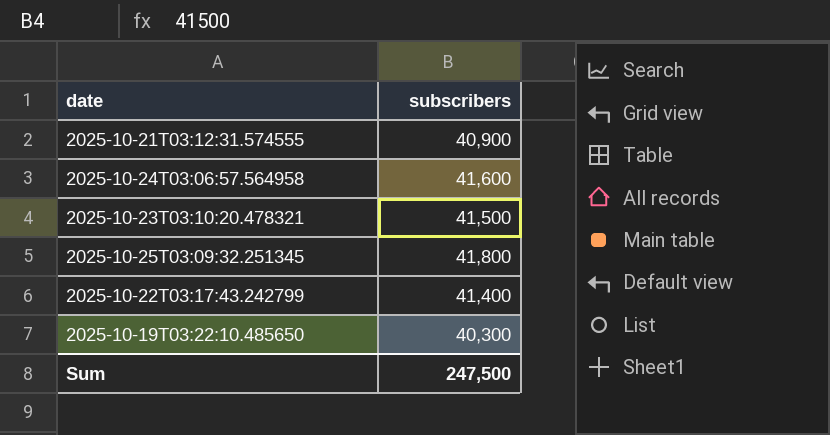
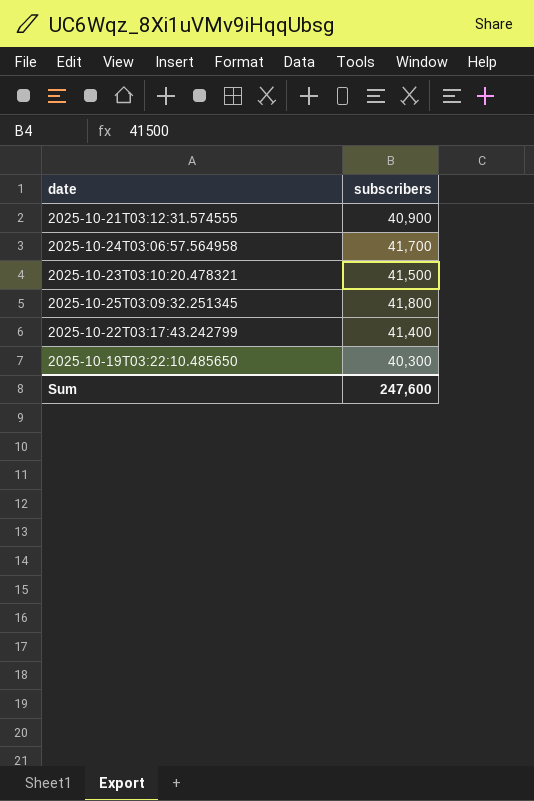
2025-10-24T03:06:57.564958 | subscribers: 41,600 -> 41,700
Sum | subscribers: 247,500 -> 247,600

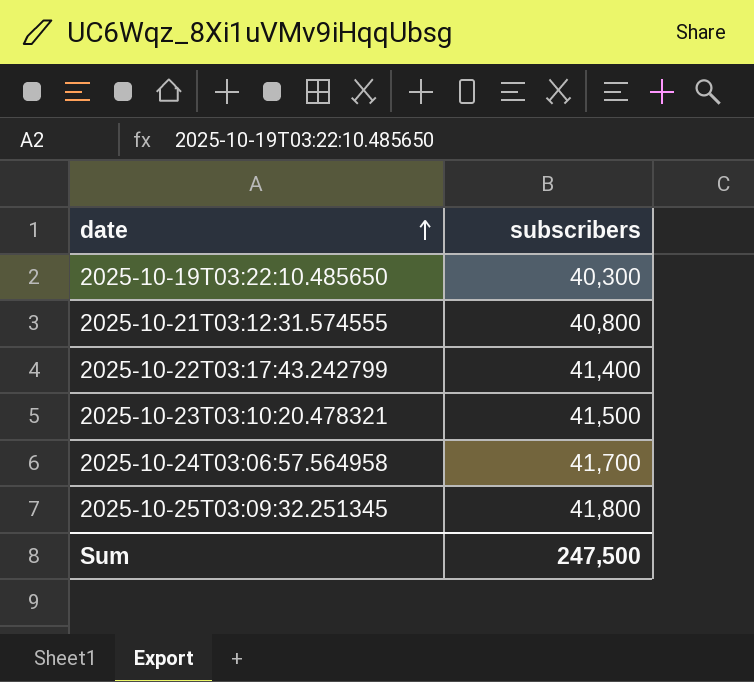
row order: none -> date ascending
2025-10-21T03:12:31.574555 | subscribers: 40,900 -> 40,800
Sum | subscribers: 247,600 -> 247,500

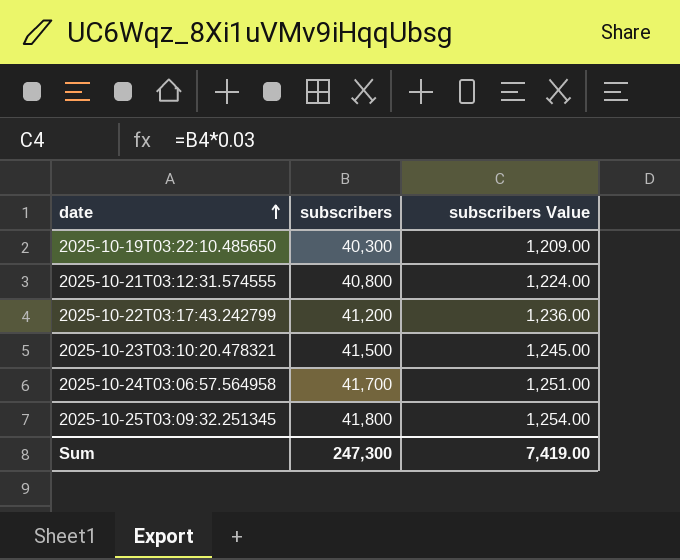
column subscribers Value | formula: none -> [subscribers] * 0.03
2025-10-22T03:17:43.242799 | subscribers: 41,400 -> 41,200
Sum | subscribers: 247,500 -> 247,300

